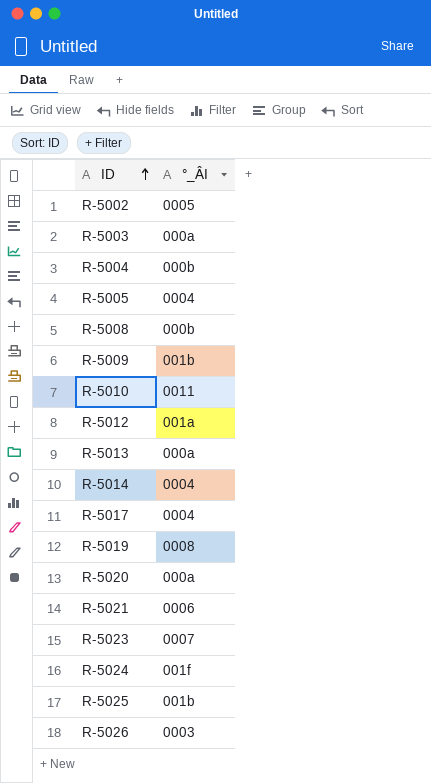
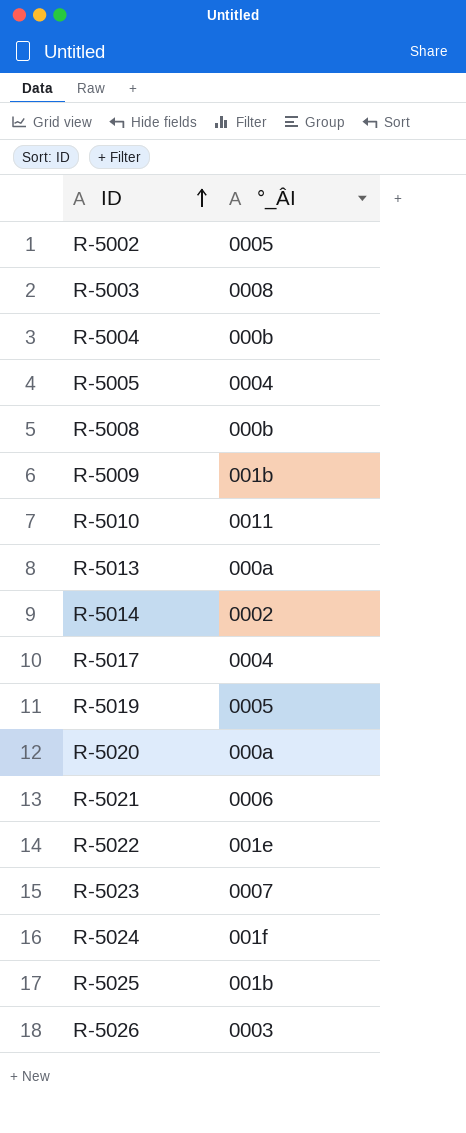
row R-5012: 001a -> none
R-5003 | °_ÂI: 000a -> 0008
R-5014 | °_ÂI: 0004 -> 0002
R-5019 | °_ÂI: 0008 -> 0005
row R-5022: none -> 001e

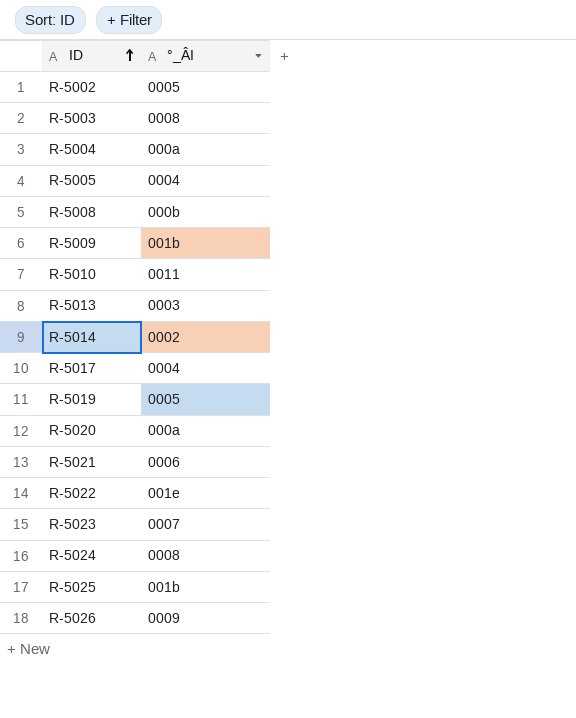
R-5004 | °_ÂI: 000b -> 000a
R-5013 | °_ÂI: 000a -> 0003
R-5024 | °_ÂI: 001f -> 0008
R-5026 | °_ÂI: 0003 -> 0009

